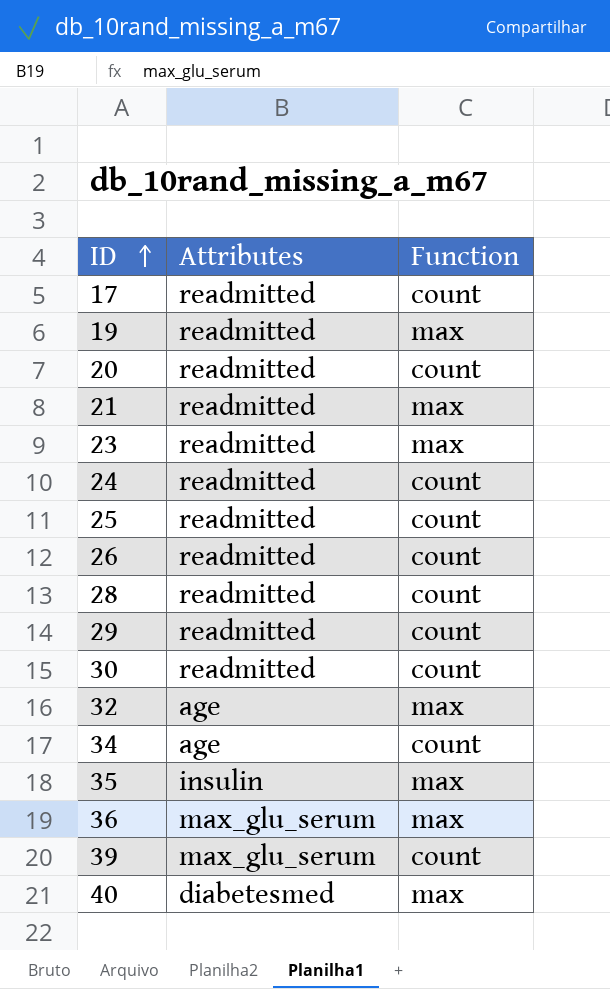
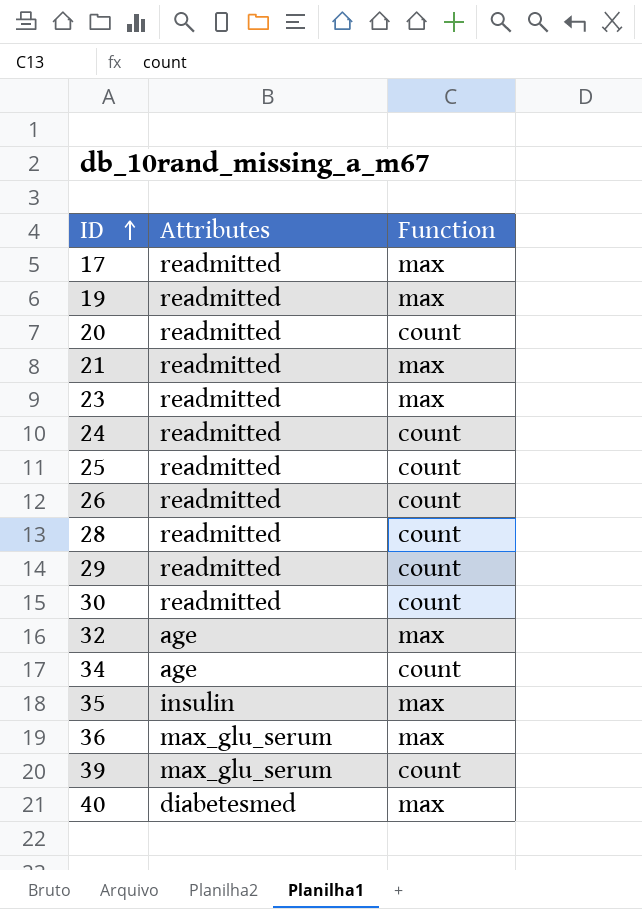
17 | Function: count -> max

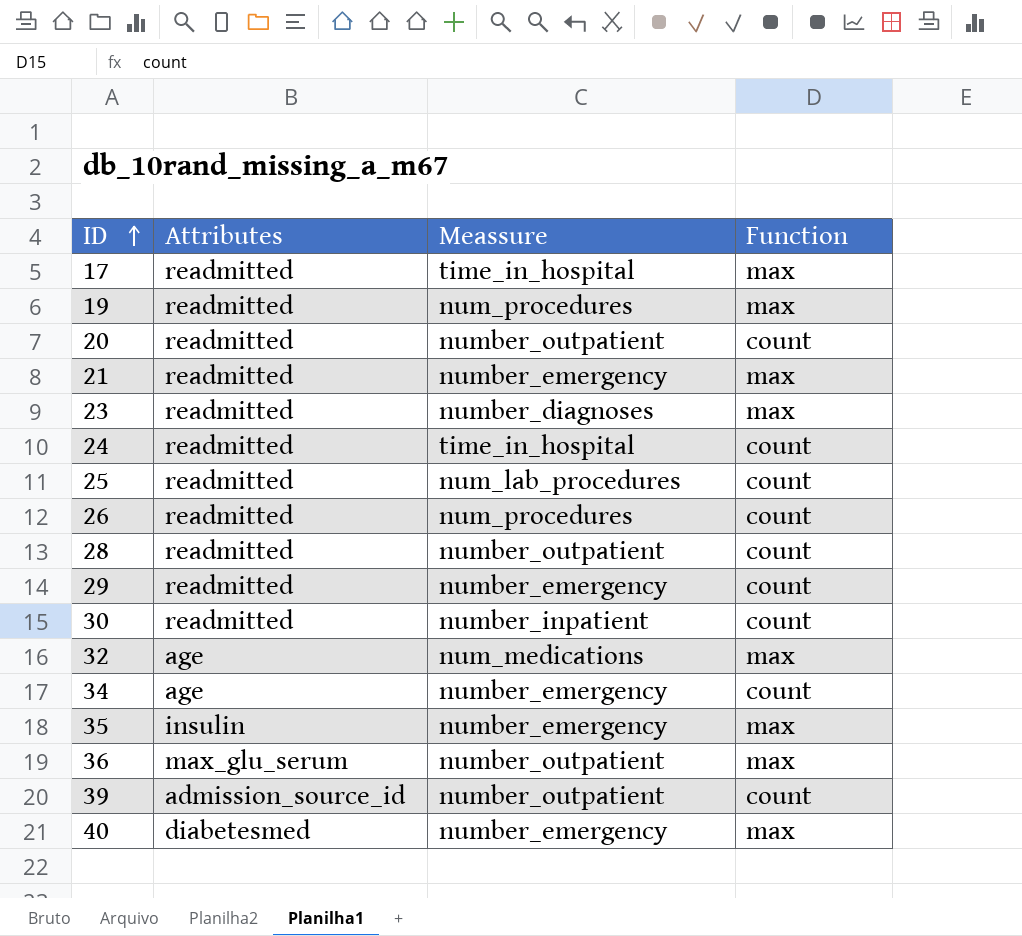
column Meassure | position: none -> 3
39 | Attributes: max_glu_serum -> admission_source_id

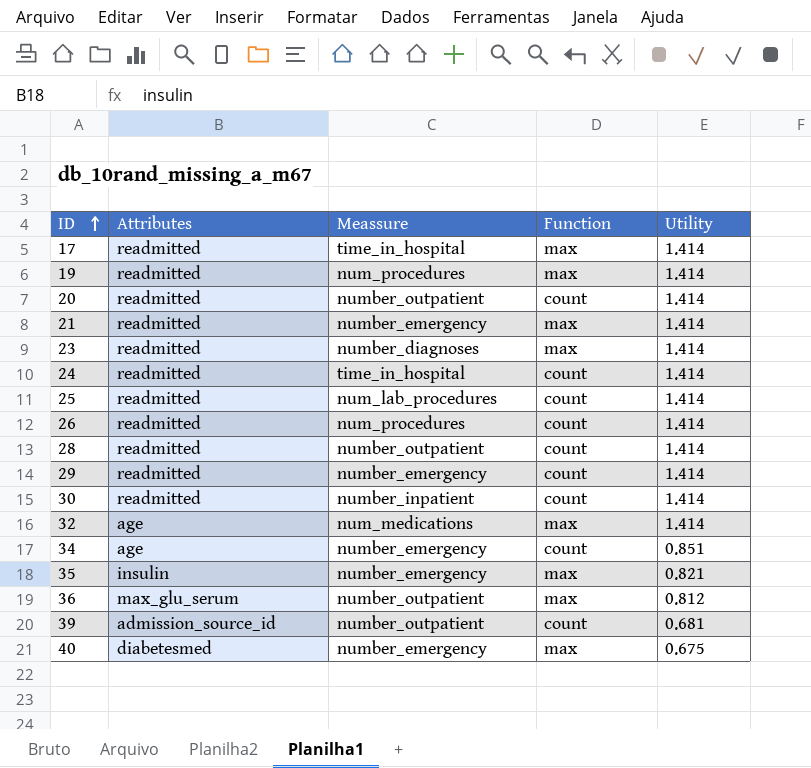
column Utility | position: none -> 5

